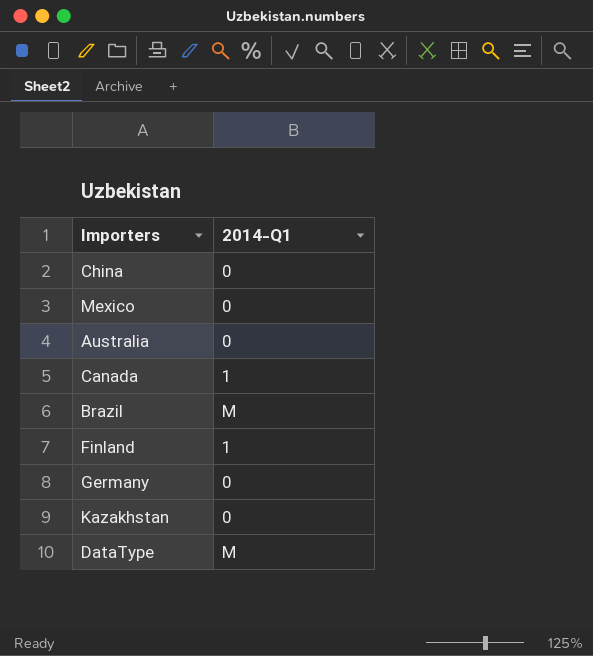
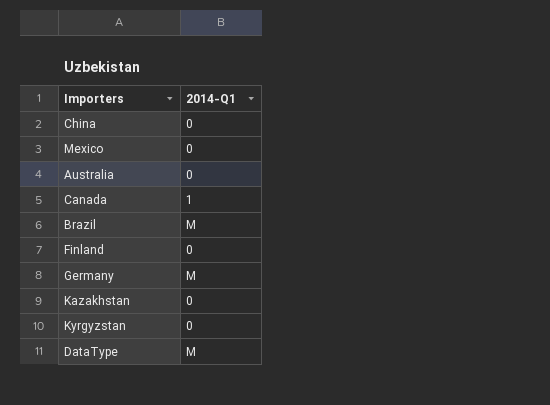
Finland | 2014-Q1: 1 -> 0
Germany | 2014-Q1: 0 -> M
row Kyrgyzstan: none -> 0

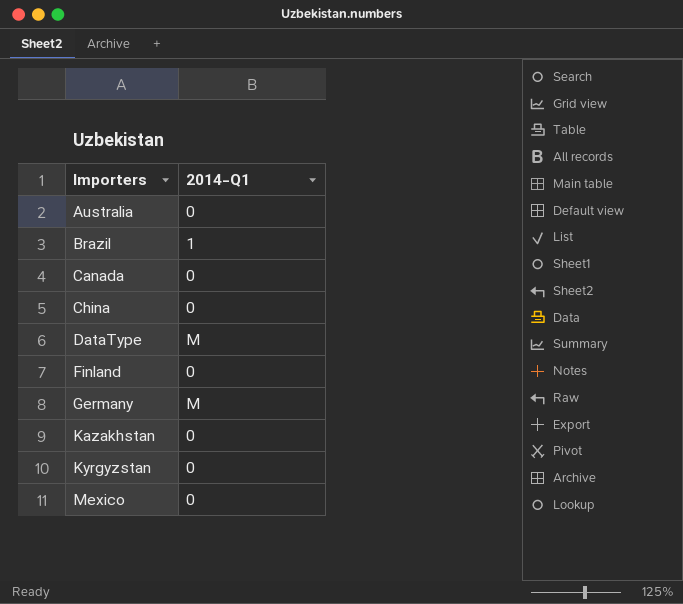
row order: none -> Importers ascending
Brazil | 2014-Q1: M -> 1
Canada | 2014-Q1: 1 -> 0

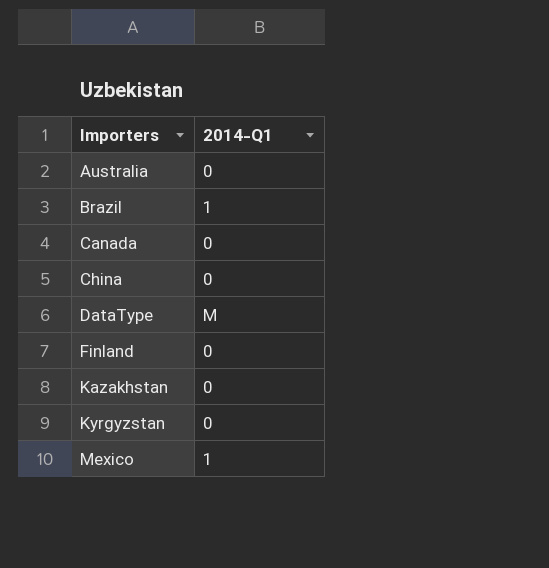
row Germany: M -> none
Mexico | 2014-Q1: 0 -> 1

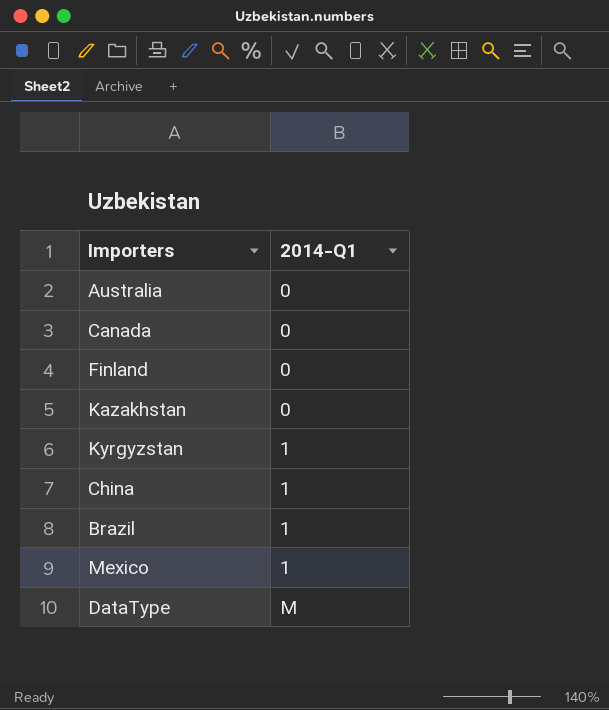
row order: Importers ascending -> 2014-Q1 ascending
Kyrgyzstan | 2014-Q1: 0 -> 1
China | 2014-Q1: 0 -> 1

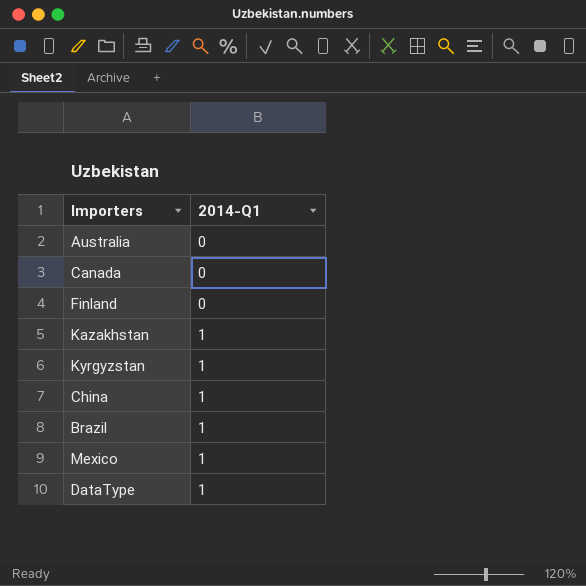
Kazakhstan | 2014-Q1: 0 -> 1
DataType | 2014-Q1: M -> 1

